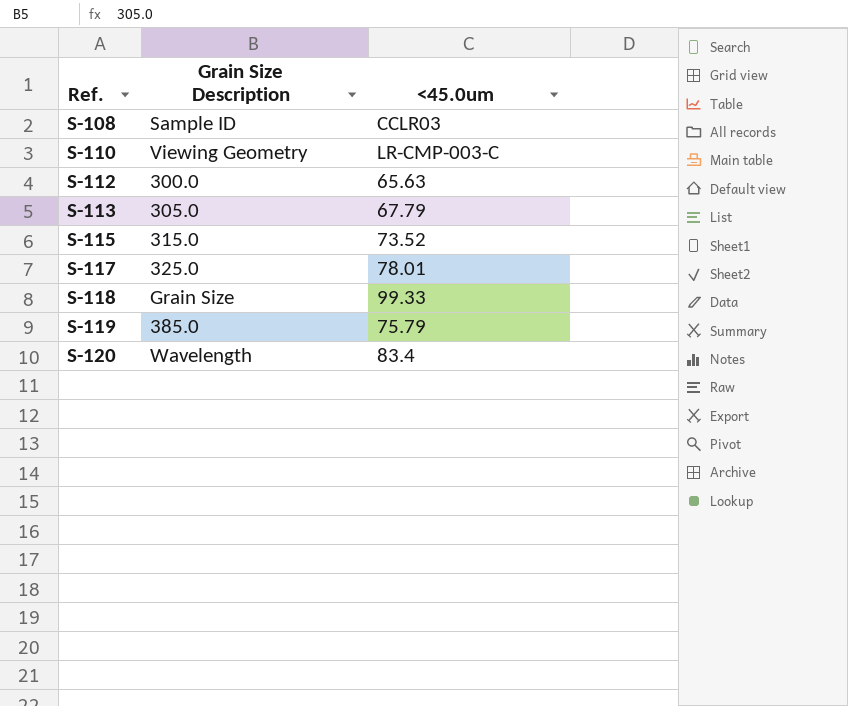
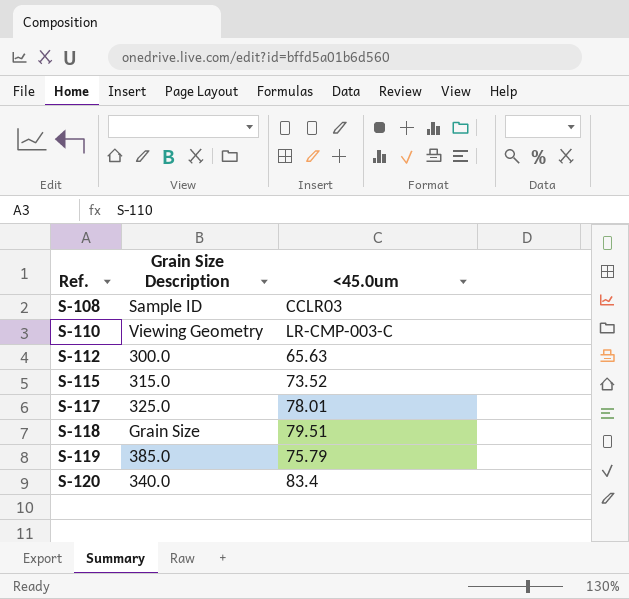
row S-113: 305.0 | 67.79 -> none
S-118 | <45.0um: 99.33 -> 79.51
S-120 | Grain Size Description: Wavelength -> 340.0

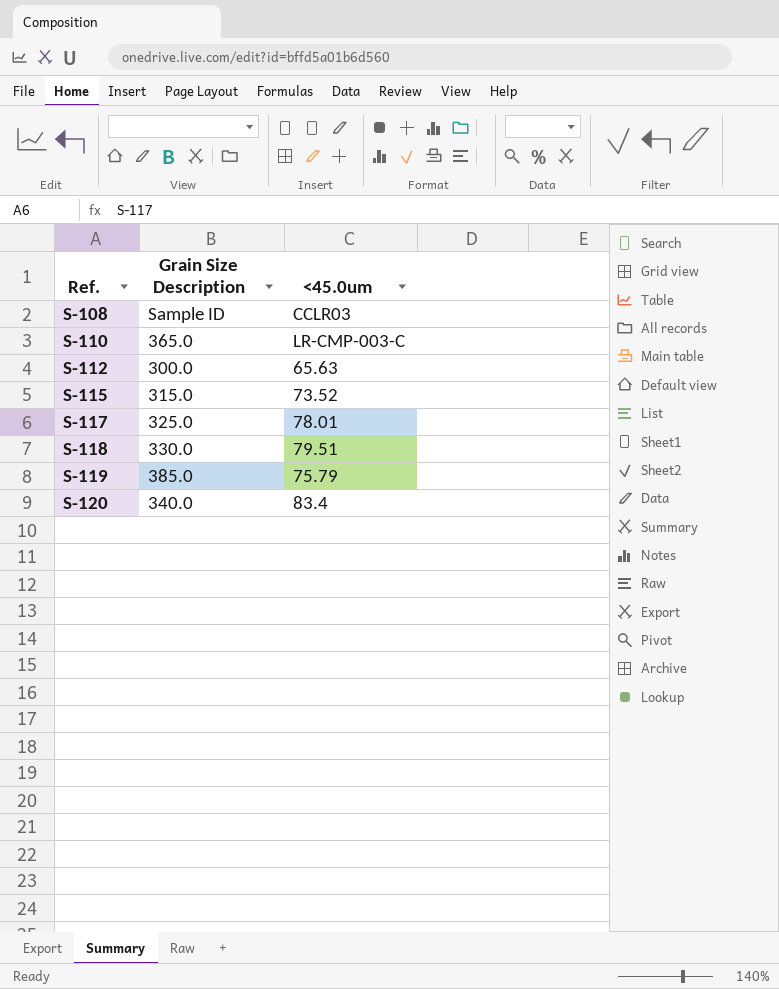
S-110 | Grain Size Description: Viewing Geometry -> 365.0
S-118 | Grain Size Description: Grain Size -> 330.0

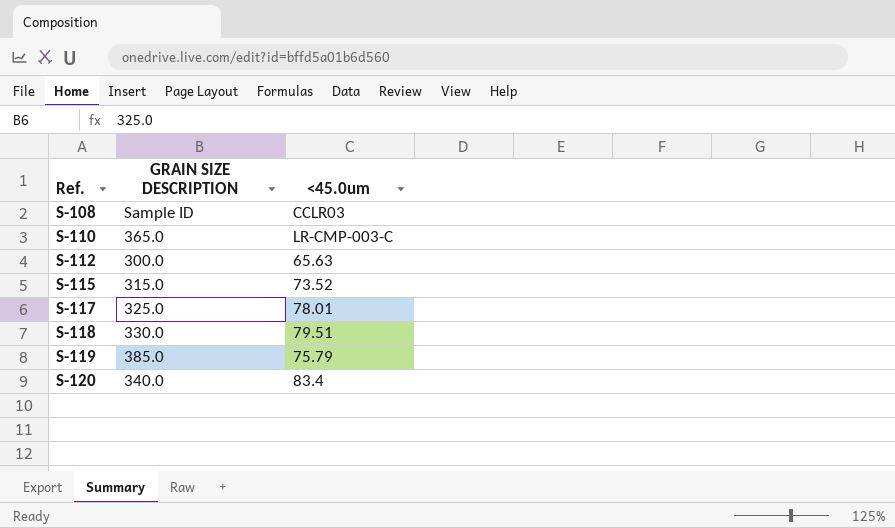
column name: Grain Size Description -> GRAIN SIZE DESCRIPTION

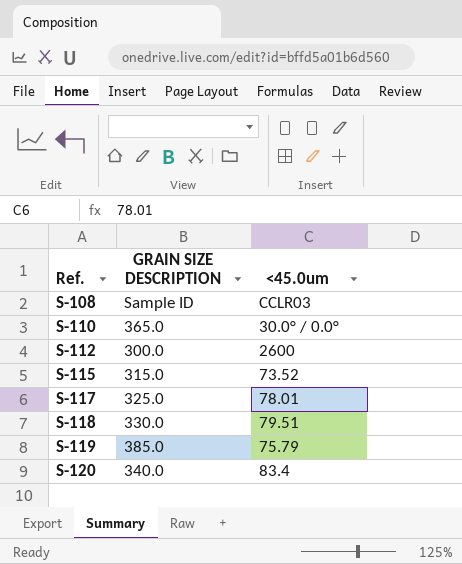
S-110 | <45.0um: LR-CMP-003-C -> 30.0° / 0.0°
S-112 | <45.0um: 65.63 -> 2600

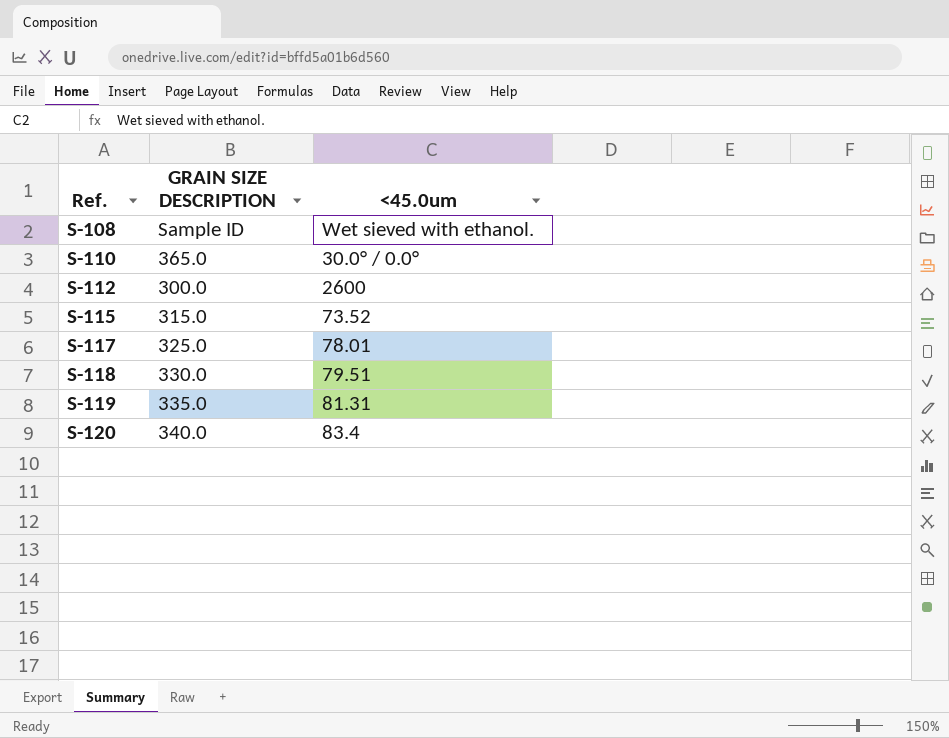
S-108 | <45.0um: CCLR03 -> Wet sieved with ethanol.
S-119 | GRAIN SIZE DESCRIPTION: 385.0 -> 335.0
S-119 | <45.0um: 75.79 -> 81.31

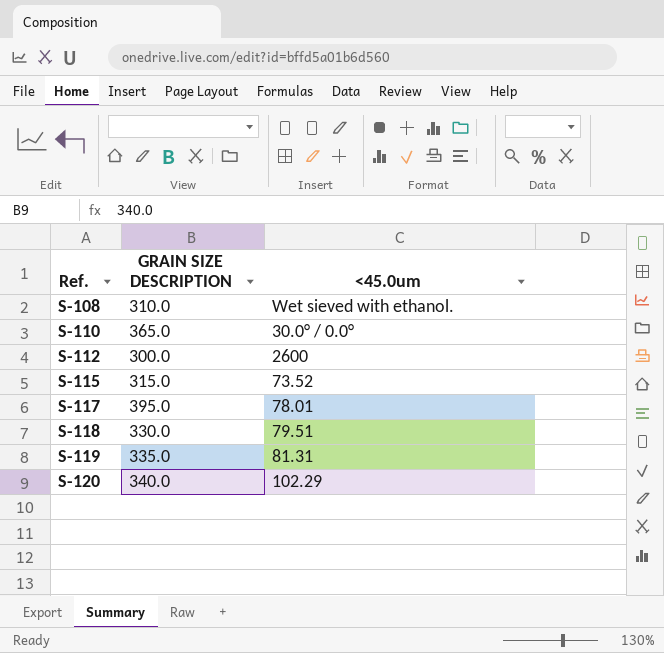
S-108 | GRAIN SIZE DESCRIPTION: Sample ID -> 310.0
S-117 | GRAIN SIZE DESCRIPTION: 325.0 -> 395.0
S-120 | <45.0um: 83.4 -> 102.29

